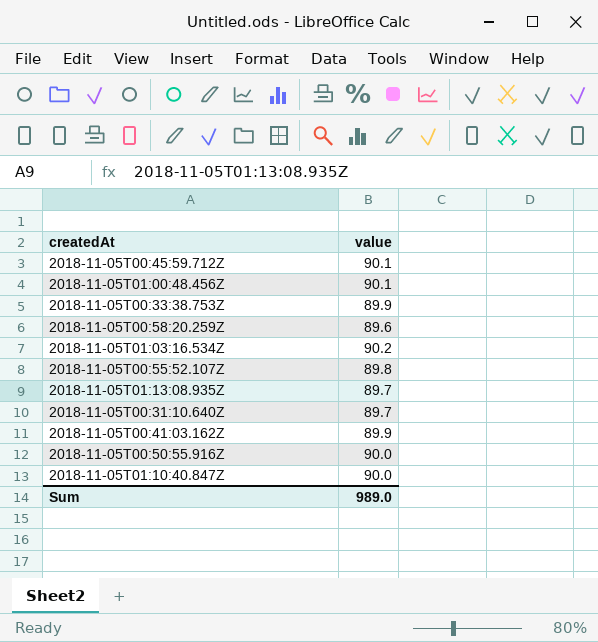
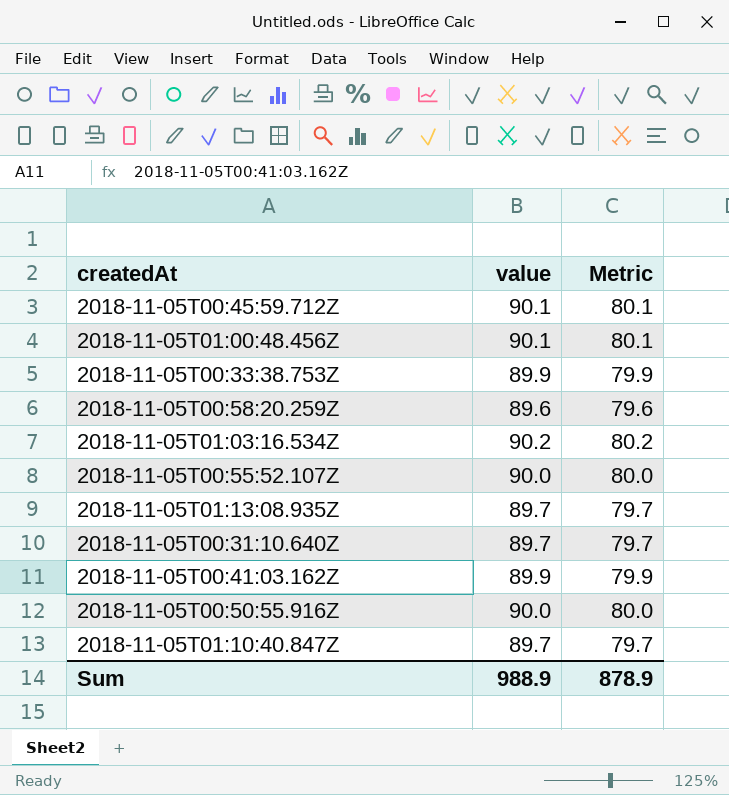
column Metric | formula: none -> [value] - 10
2018-11-05T00:55:52.107Z | value: 89.8 -> 90.0
2018-11-05T01:10:40.847Z | value: 90.0 -> 89.7
Sum | value: 989.0 -> 988.9

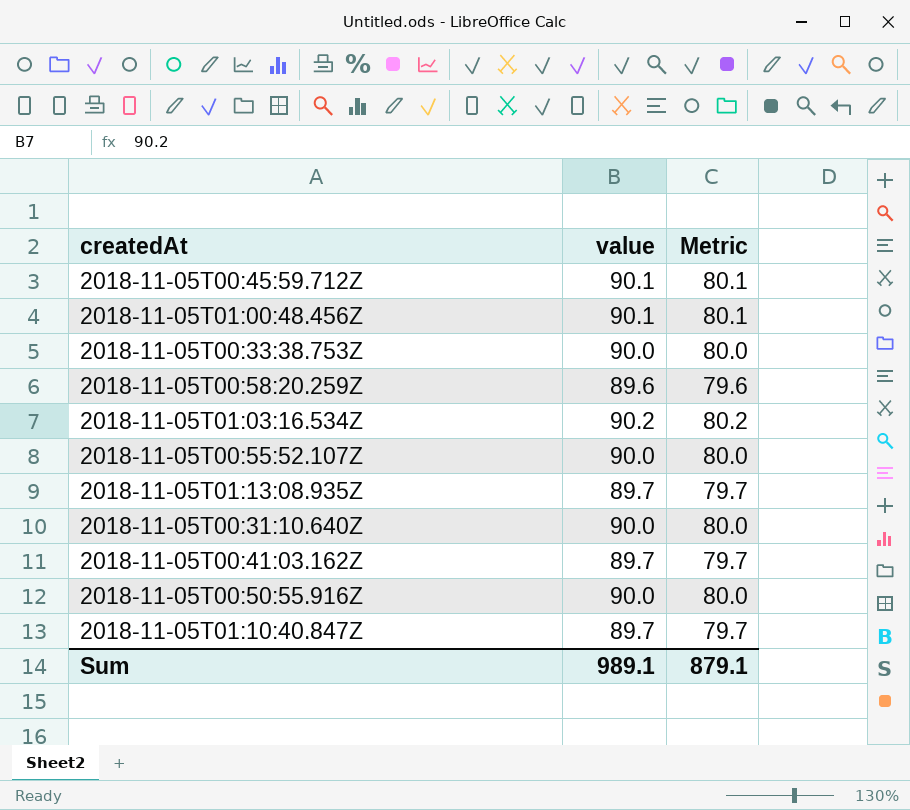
2018-11-05T00:33:38.753Z | value: 89.9 -> 90.0
2018-11-05T00:33:38.753Z | Metric: 79.9 -> 80.0
2018-11-05T00:31:10.640Z | value: 89.7 -> 90.0
2018-11-05T00:31:10.640Z | Metric: 79.7 -> 80.0
2018-11-05T00:41:03.162Z | value: 89.9 -> 89.7
2018-11-05T00:41:03.162Z | Metric: 79.9 -> 79.7
Sum | value: 988.9 -> 989.1
Sum | Metric: 878.9 -> 879.1

